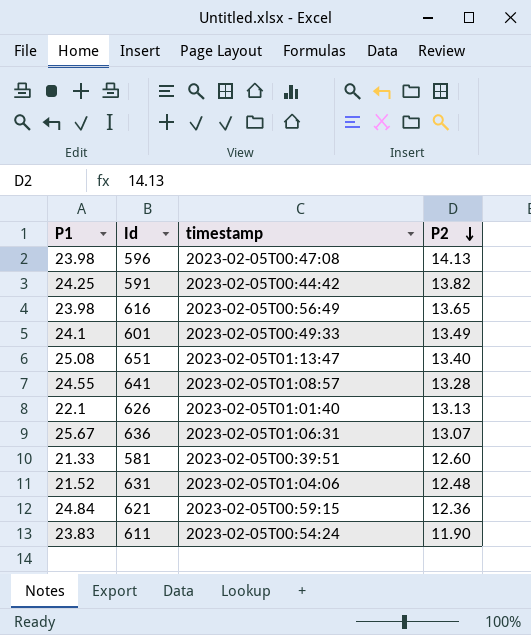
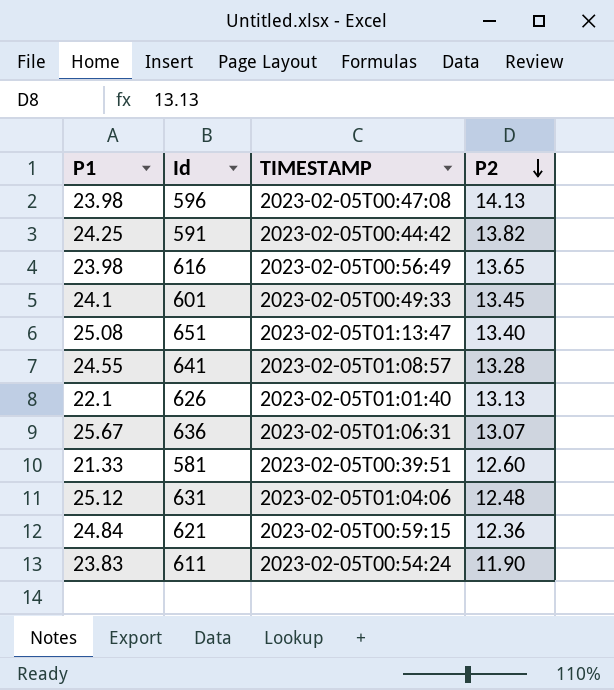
column name: timestamp -> TIMESTAMP
601 | P2: 13.49 -> 13.45
631 | P1: 21.52 -> 25.12

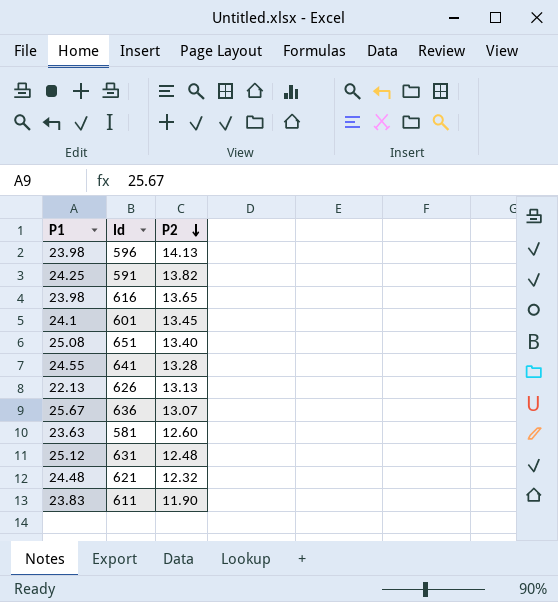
column TIMESTAMP | position: 3 -> none
626 | P1: 22.1 -> 22.13
581 | P1: 21.33 -> 23.63
621 | P1: 24.84 -> 24.48
621 | P2: 12.36 -> 12.32

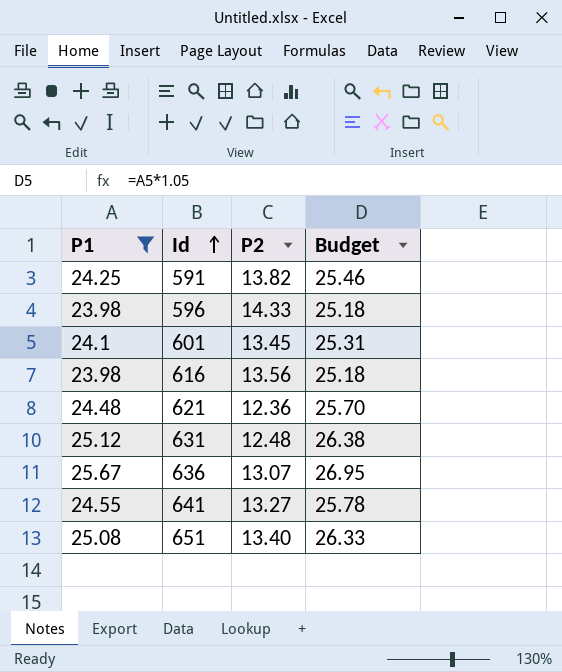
filter: none -> P1 >= 23.98
row order: P2 descending -> Id ascending
column Budget | formula: none -> [P1] * 1.05
596 | P2: 14.13 -> 14.33
616 | P2: 13.65 -> 13.56
621 | P2: 12.32 -> 12.36
641 | P2: 13.28 -> 13.27

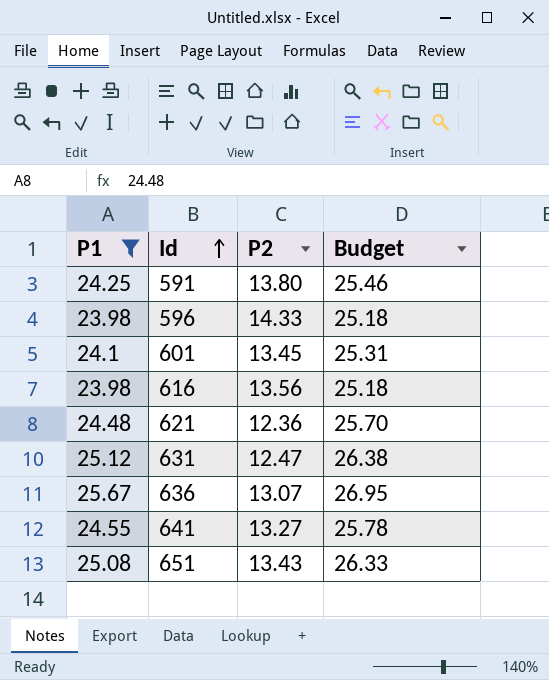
591 | P2: 13.82 -> 13.80
631 | P2: 12.48 -> 12.47
651 | P2: 13.40 -> 13.43

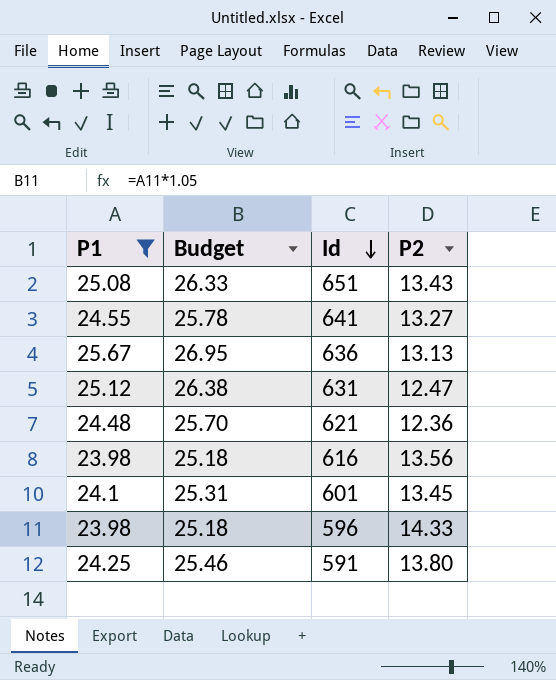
row order: Id ascending -> Id descending
column Budget | position: 4 -> 2
636 | P2: 13.07 -> 13.13

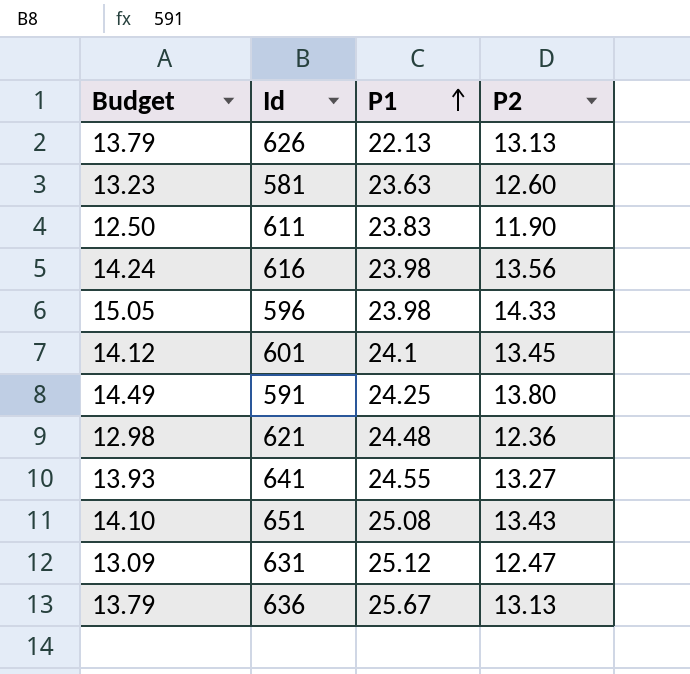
filter: P1 >= 23.98 -> none
row order: Id descending -> P1 ascending
column Budget | formula: [P1] * 1.05 -> [P2] * 1.05
column P1 | position: 1 -> 3

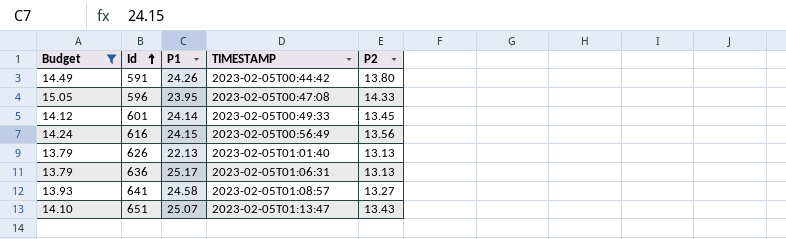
filter: none -> Budget >= 13.79
row order: P1 ascending -> Id ascending
column TIMESTAMP | position: none -> 4
591 | P1: 24.25 -> 24.26
596 | P1: 23.98 -> 23.95
601 | P1: 24.1 -> 24.14
616 | P1: 23.98 -> 24.15
636 | P1: 25.67 -> 25.17
641 | P1: 24.55 -> 24.58
651 | P1: 25.08 -> 25.07

